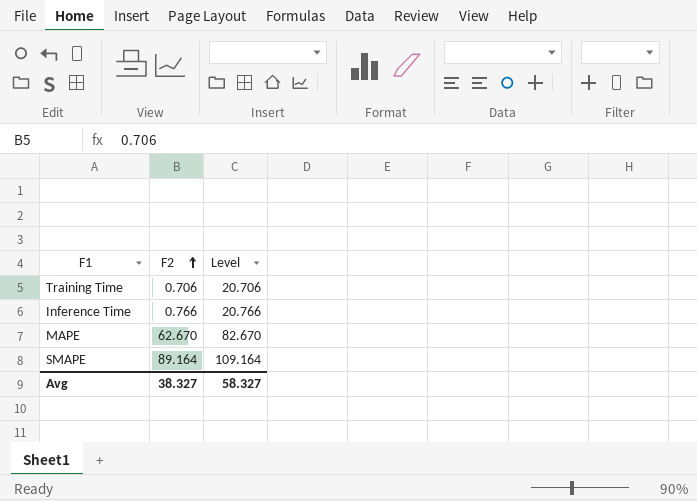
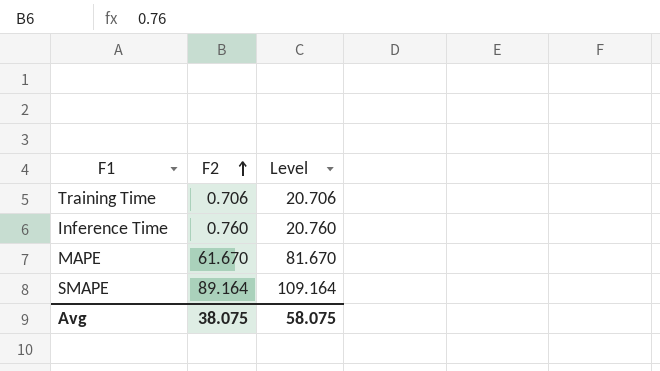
Inference Time | F2: 0.766 -> 0.760
Inference Time | Level: 20.766 -> 20.760
MAPE | F2: 62.670 -> 61.670
MAPE | Level: 82.670 -> 81.670
Avg | F2: 38.327 -> 38.075
Avg | Level: 58.327 -> 58.075

